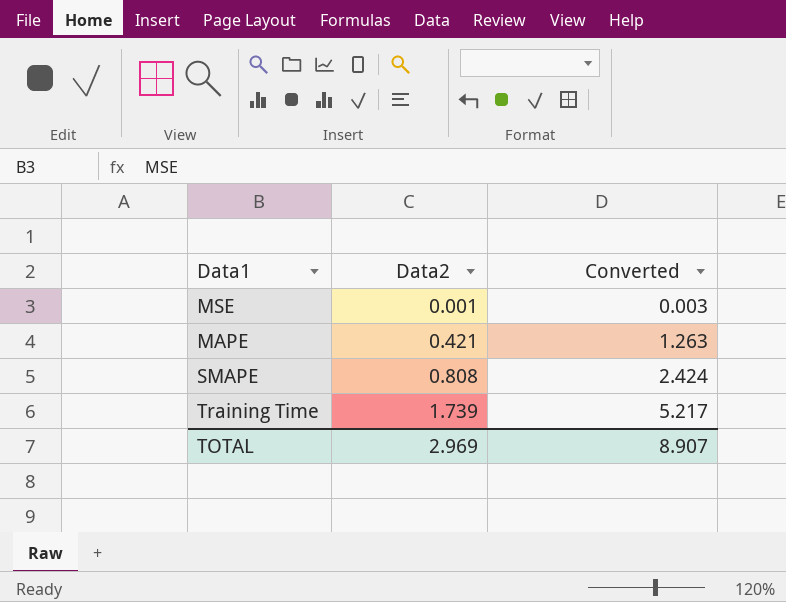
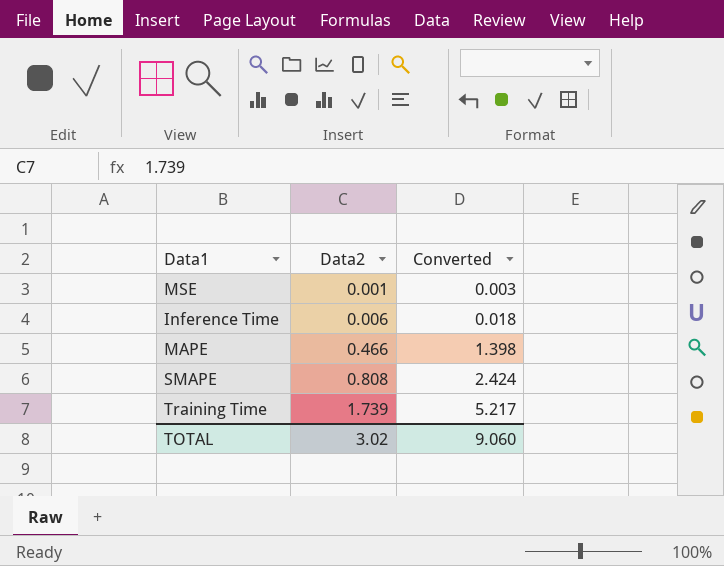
row Inference Time: none -> 0.006 | 0.018
MAPE | Data2: 0.421 -> 0.466
MAPE | Converted: 1.263 -> 1.398
TOTAL | Data2: 2.969 -> 3.02
TOTAL | Converted: 8.907 -> 9.060

